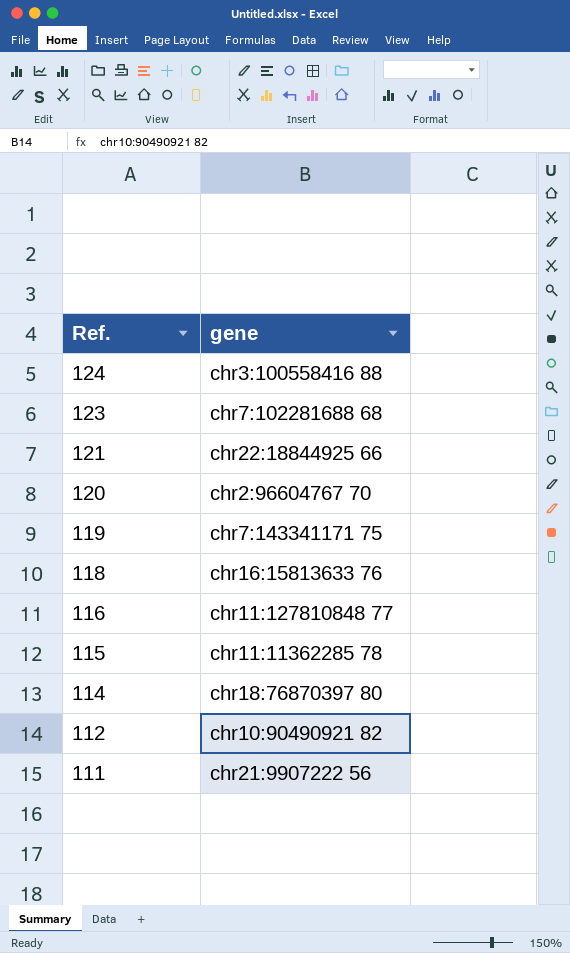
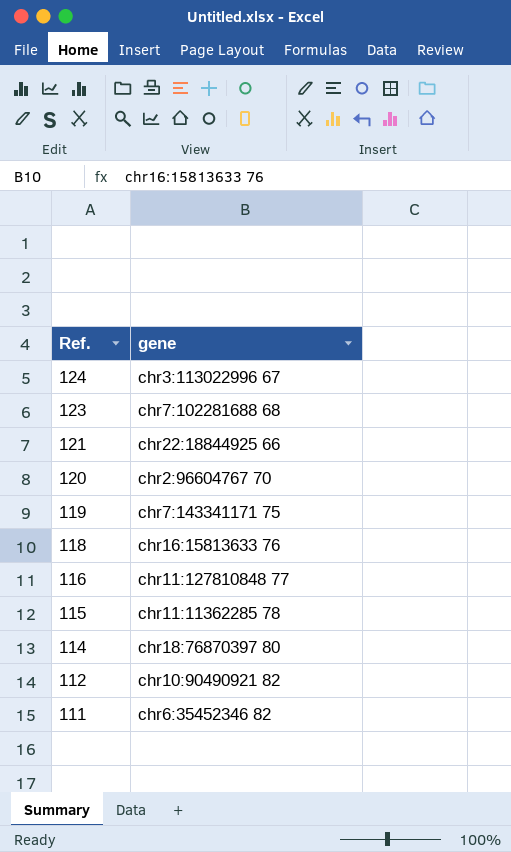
124 | gene: chr3:100558416 88 -> chr3:113022996 67
111 | gene: chr21:9907222 56 -> chr6:35452346 82

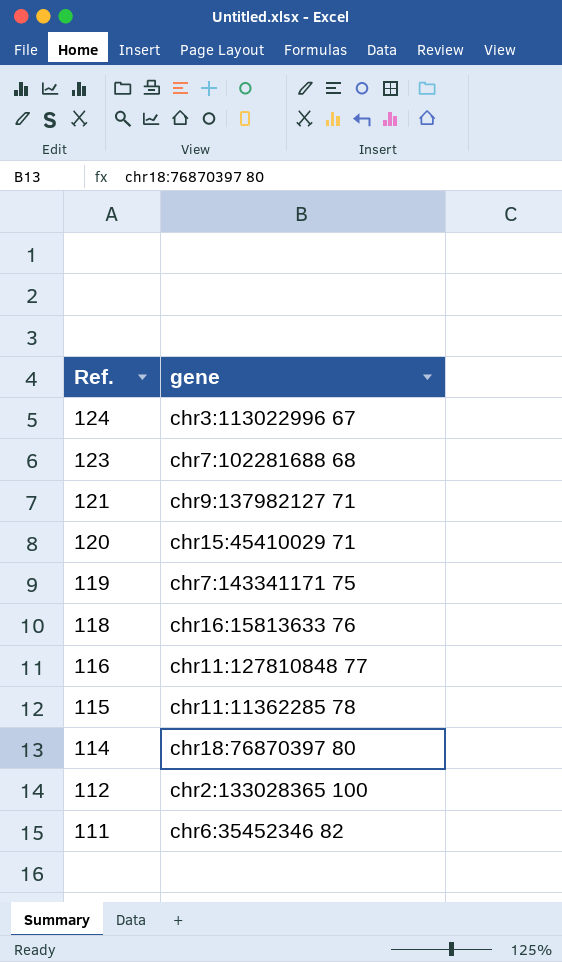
121 | gene: chr22:18844925 66 -> chr9:137982127 71
120 | gene: chr2:96604767 70 -> chr15:45410029 71
112 | gene: chr10:90490921 82 -> chr2:133028365 100

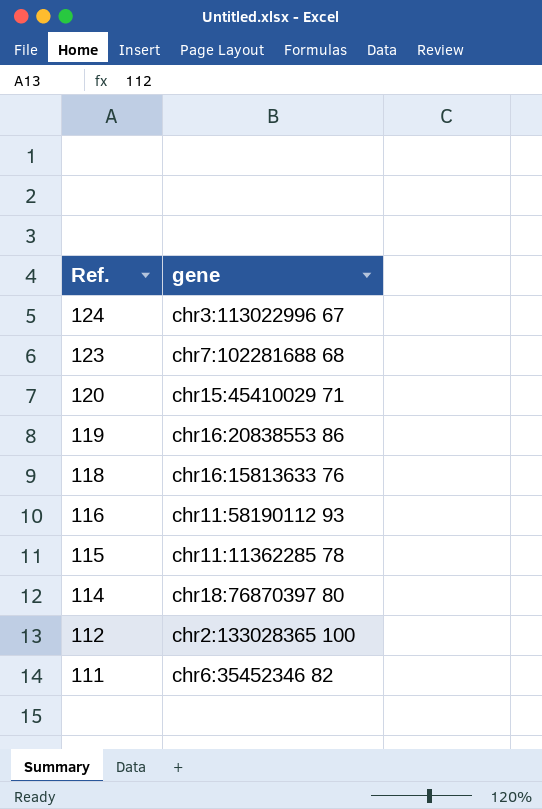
row 121: chr9:137982127 71 -> none
119 | gene: chr7:143341171 75 -> chr16:20838553 86
116 | gene: chr11:127810848 77 -> chr11:58190112 93

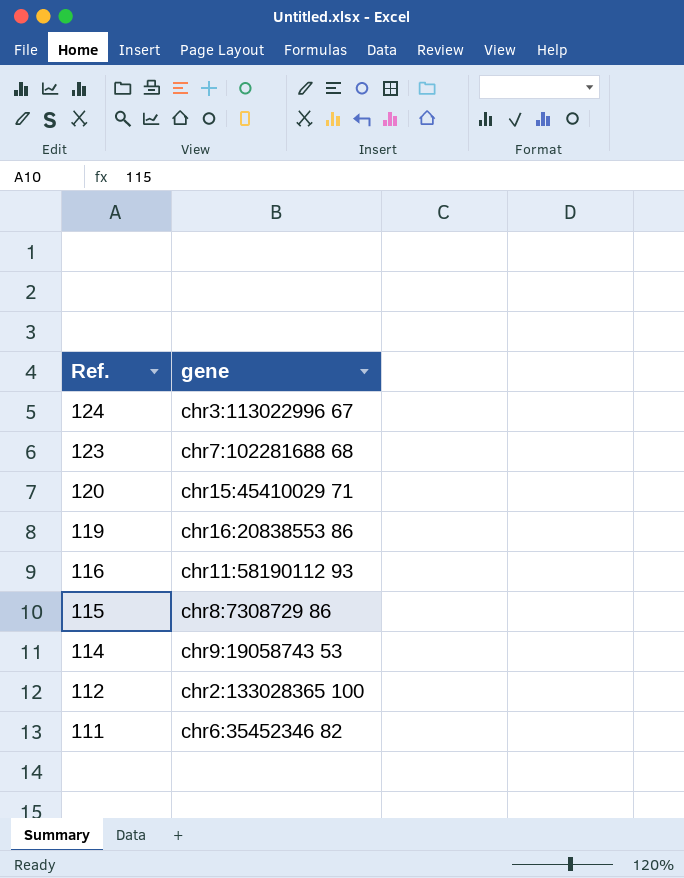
row 118: chr16:15813633 76 -> none
115 | gene: chr11:11362285 78 -> chr8:7308729 86
114 | gene: chr18:76870397 80 -> chr9:19058743 53

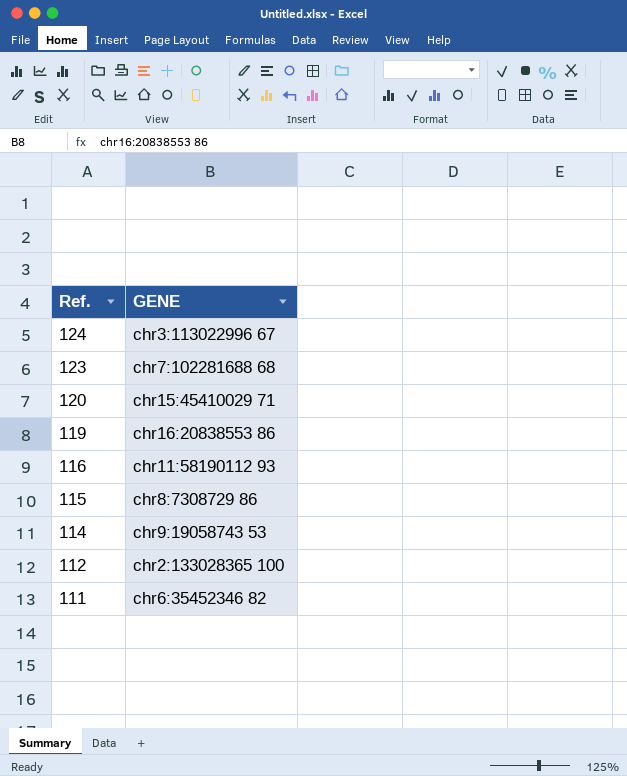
column name: gene -> GENE

